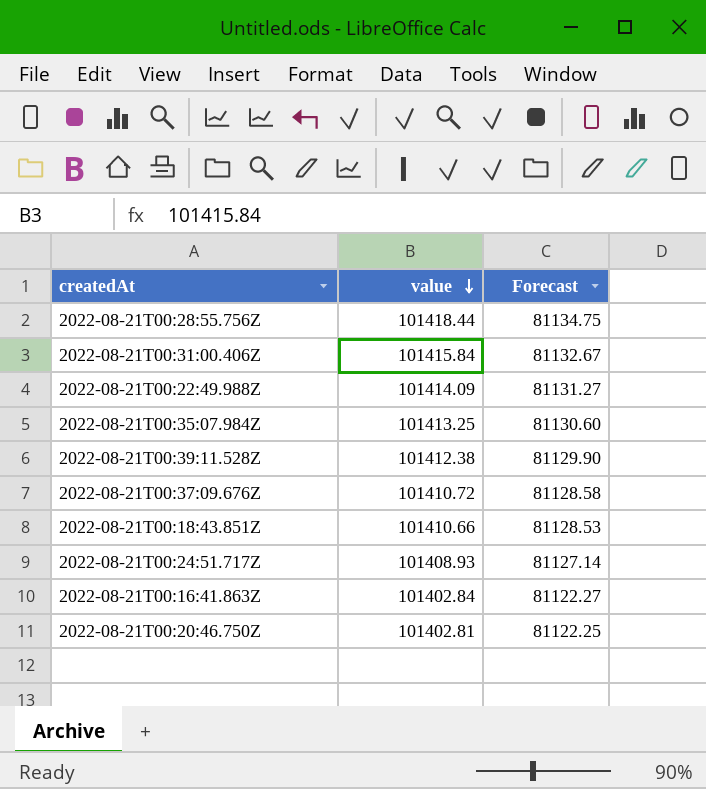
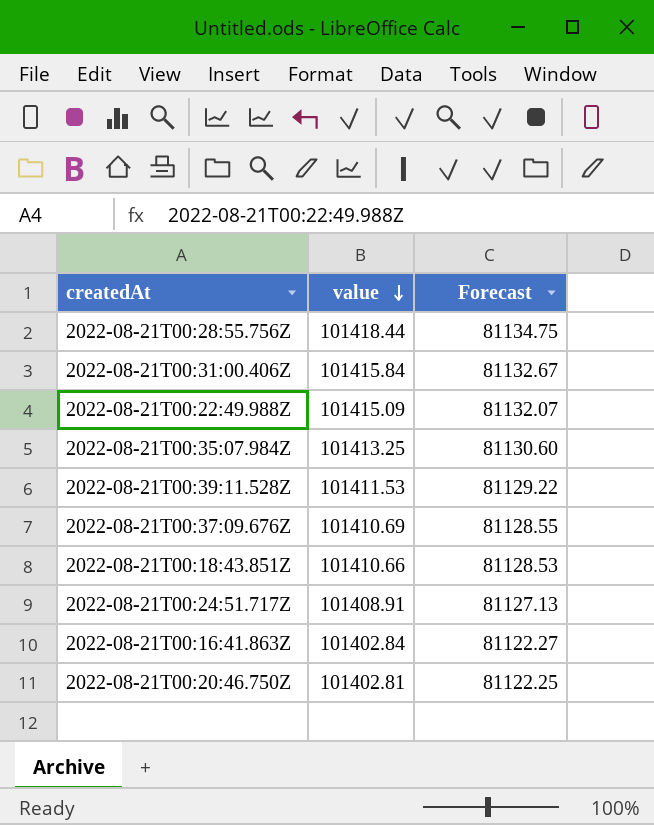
2022-08-21T00:22:49.988Z | value: 101414.09 -> 101415.09
2022-08-21T00:22:49.988Z | Forecast: 81131.27 -> 81132.07
2022-08-21T00:39:11.528Z | value: 101412.38 -> 101411.53
2022-08-21T00:39:11.528Z | Forecast: 81129.90 -> 81129.22
2022-08-21T00:37:09.676Z | value: 101410.72 -> 101410.69
2022-08-21T00:37:09.676Z | Forecast: 81128.58 -> 81128.55
2022-08-21T00:24:51.717Z | value: 101408.93 -> 101408.91
2022-08-21T00:24:51.717Z | Forecast: 81127.14 -> 81127.13

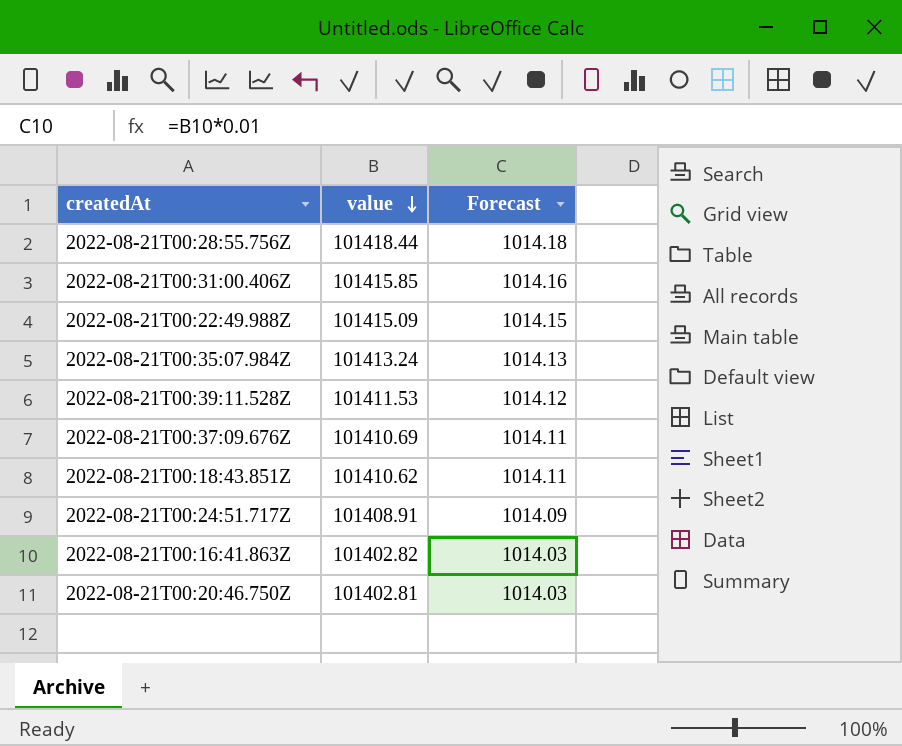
column Forecast | formula: [value] * 0.8 -> [value] * 0.01
2022-08-21T00:31:00.406Z | value: 101415.84 -> 101415.85
2022-08-21T00:35:07.984Z | value: 101413.25 -> 101413.24
2022-08-21T00:18:43.851Z | value: 101410.66 -> 101410.62
2022-08-21T00:16:41.863Z | value: 101402.84 -> 101402.82

